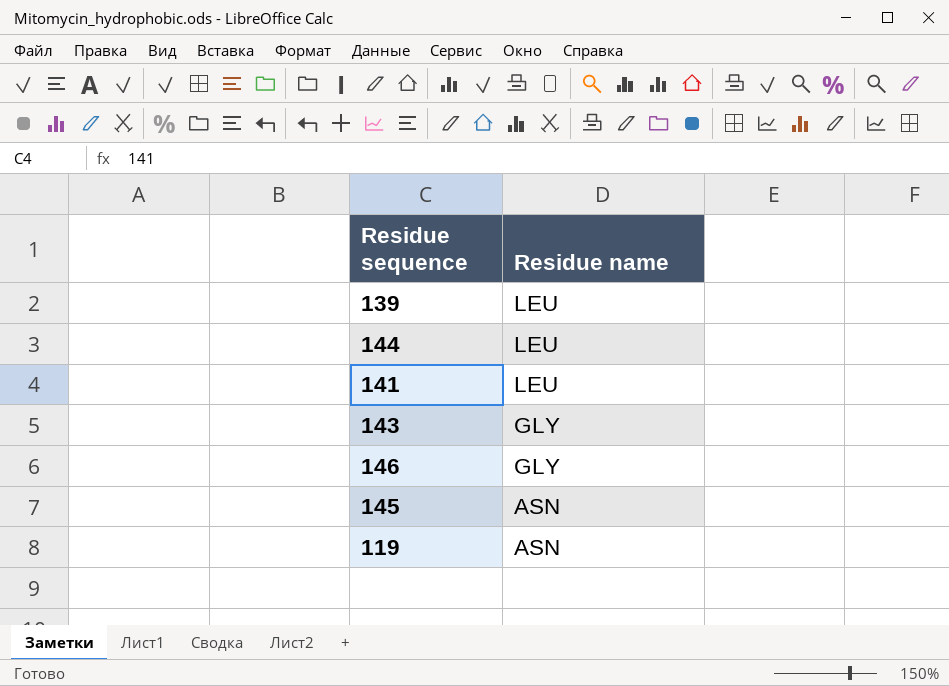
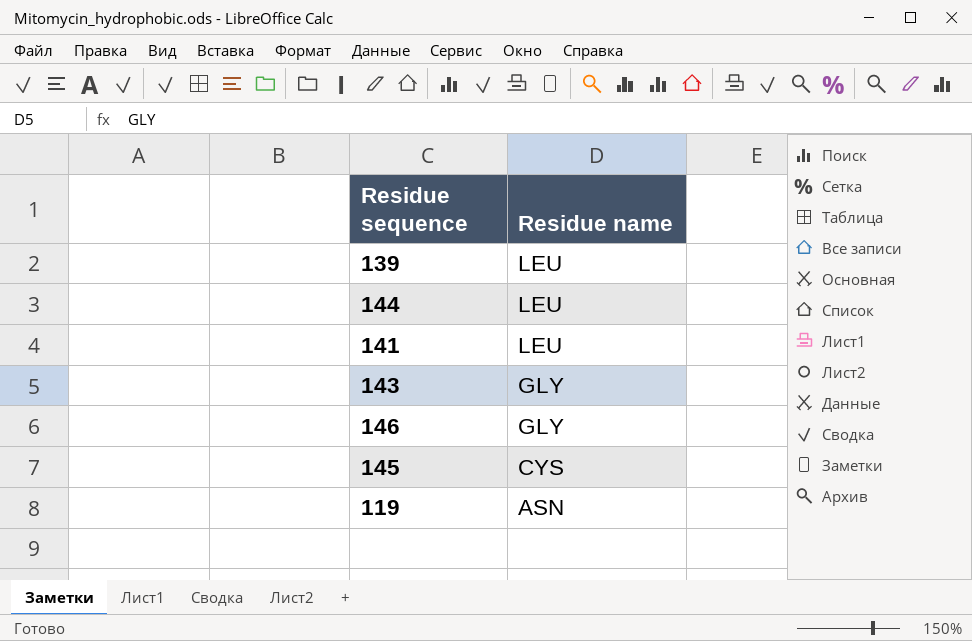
145 | Residue name: ASN -> CYS

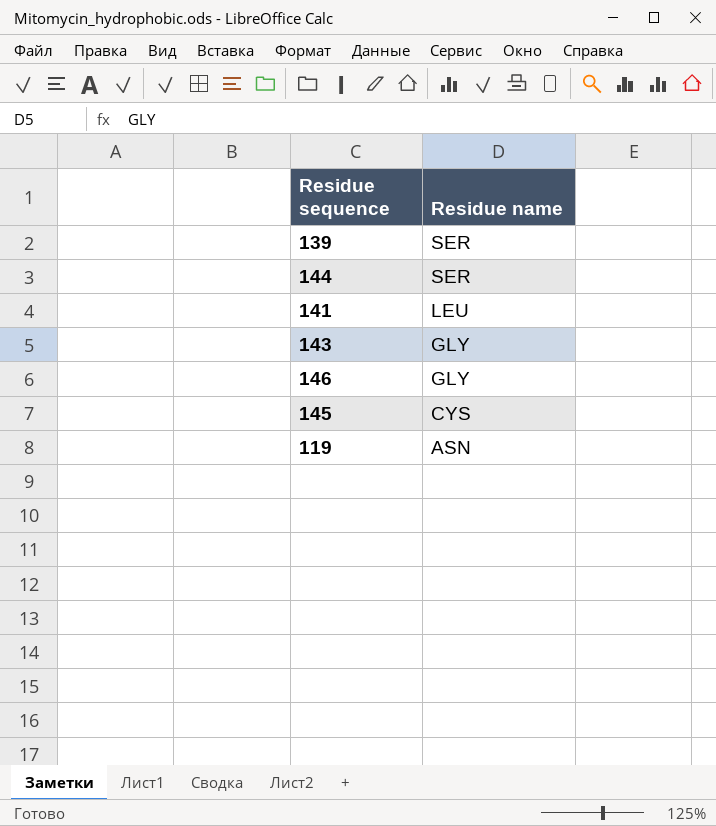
139 | Residue name: LEU -> SER
144 | Residue name: LEU -> SER

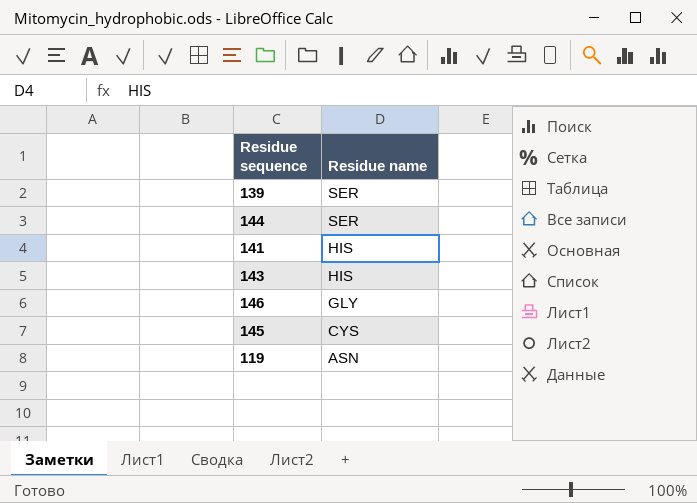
141 | Residue name: LEU -> HIS
143 | Residue name: GLY -> HIS

